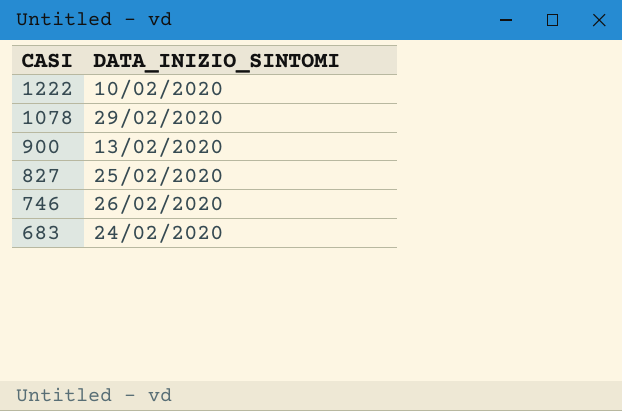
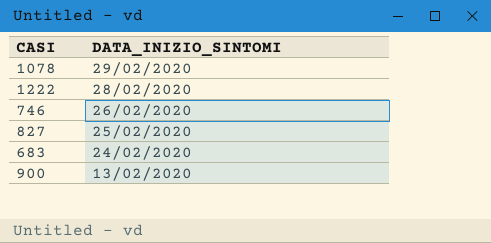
row order: CASI descending -> DATA_INIZIO_SINTOMI descending
1222 | DATA_INIZIO_SINTOMI: 10/02/2020 -> 28/02/2020

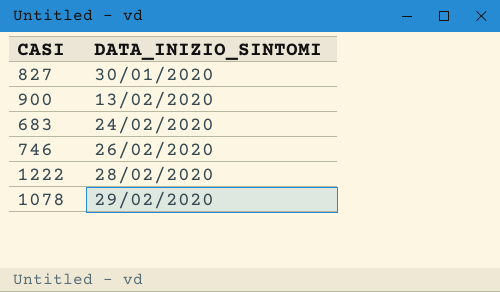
row order: DATA_INIZIO_SINTOMI descending -> DATA_INIZIO_SINTOMI ascending
827 | DATA_INIZIO_SINTOMI: 25/02/2020 -> 30/01/2020

